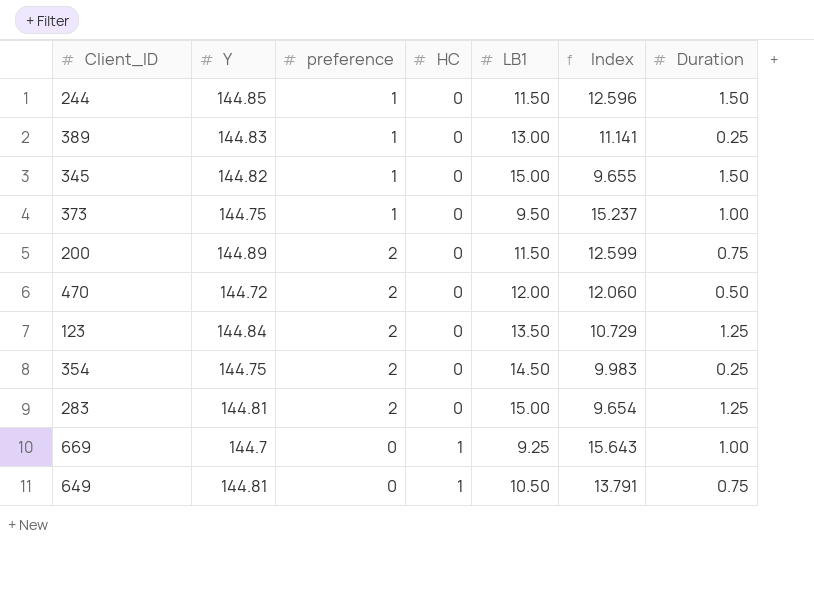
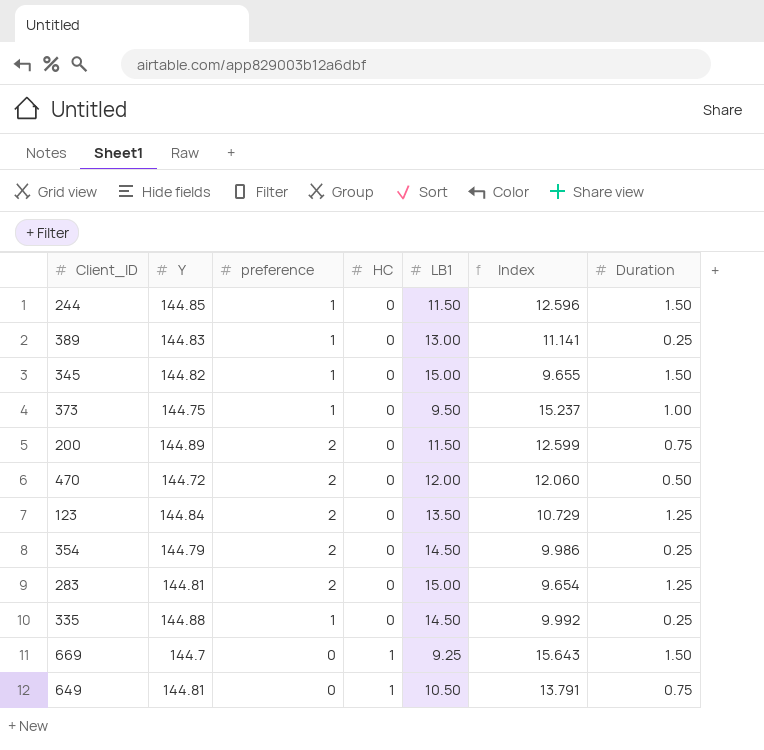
354 | Y: 144.75 -> 144.79
354 | Index: 9.983 -> 9.986
row 335: none -> 144.88 | 1 | 0 | 14.50 | 9.992 | 0.25
669 | Duration: 1.00 -> 1.50

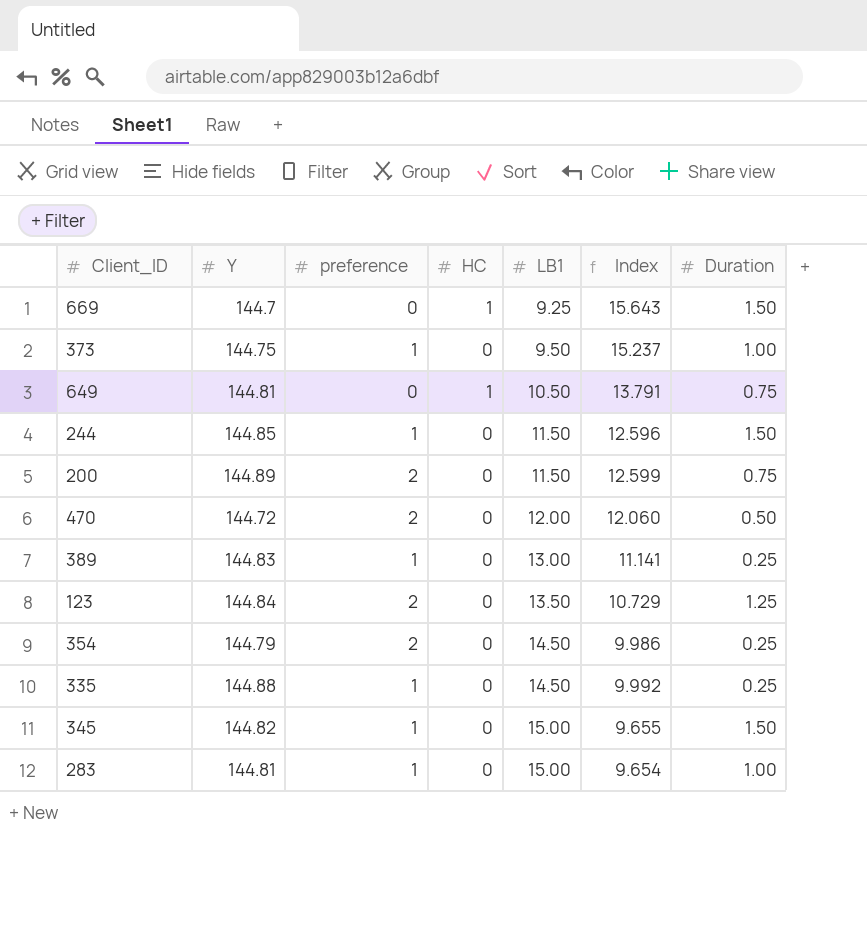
row order: HC ascending -> LB1 ascending
283 | preference: 2 -> 1
283 | Duration: 1.25 -> 1.00

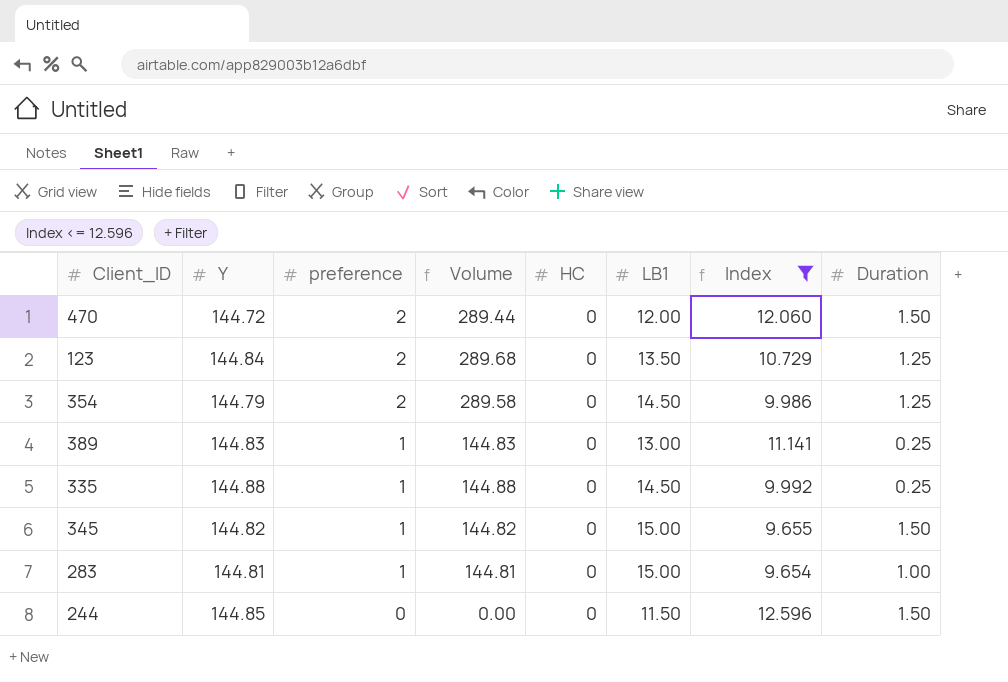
filter: none -> Index <= 12.596
row order: LB1 ascending -> preference descending
column Volume | formula: none -> [Y] * [preference]
470 | Duration: 0.50 -> 1.50
354 | Duration: 0.25 -> 1.25
244 | preference: 1 -> 0

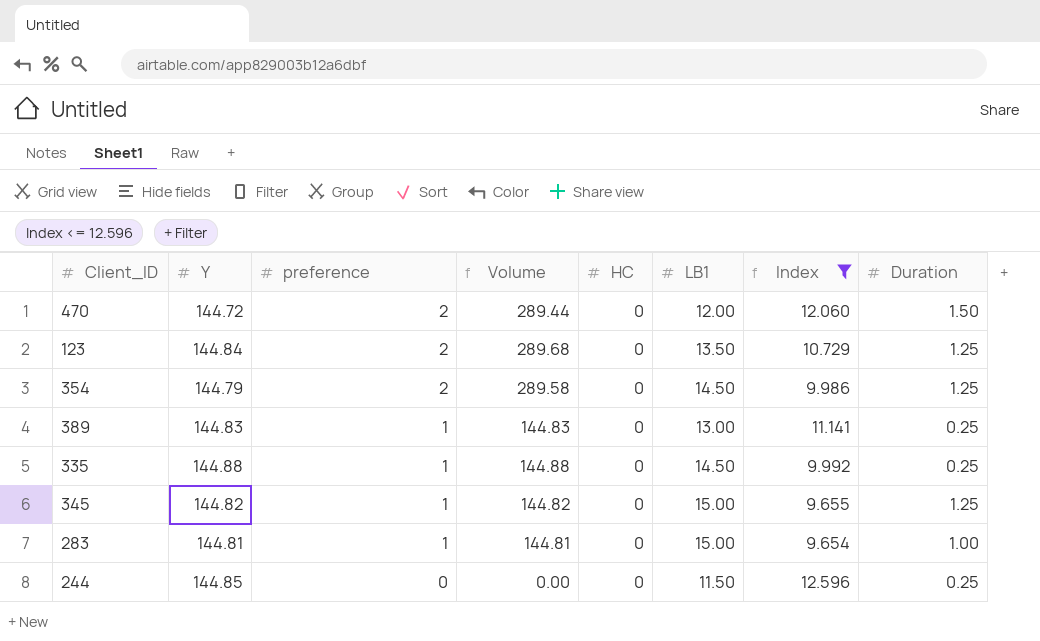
345 | Duration: 1.50 -> 1.25
244 | Duration: 1.50 -> 0.25

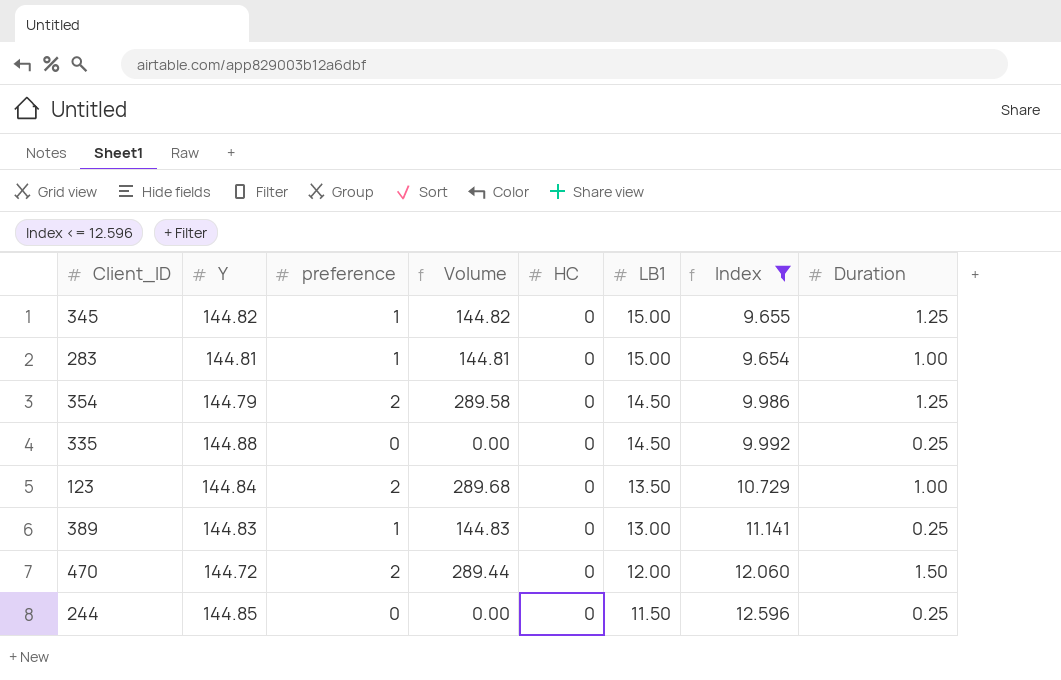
row order: preference descending -> LB1 descending
335 | preference: 1 -> 0
335 | Volume: 144.88 -> 0.00
123 | Duration: 1.25 -> 1.00

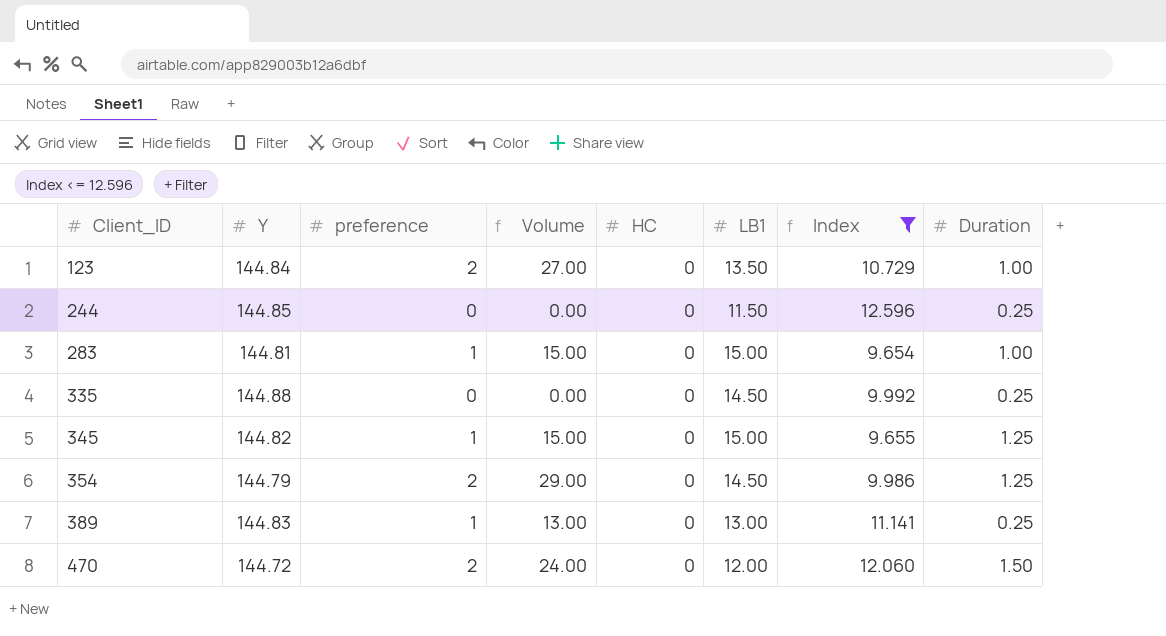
row order: LB1 descending -> Client_ID ascending
column Volume | formula: [Y] * [preference] -> [preference] * [LB1]

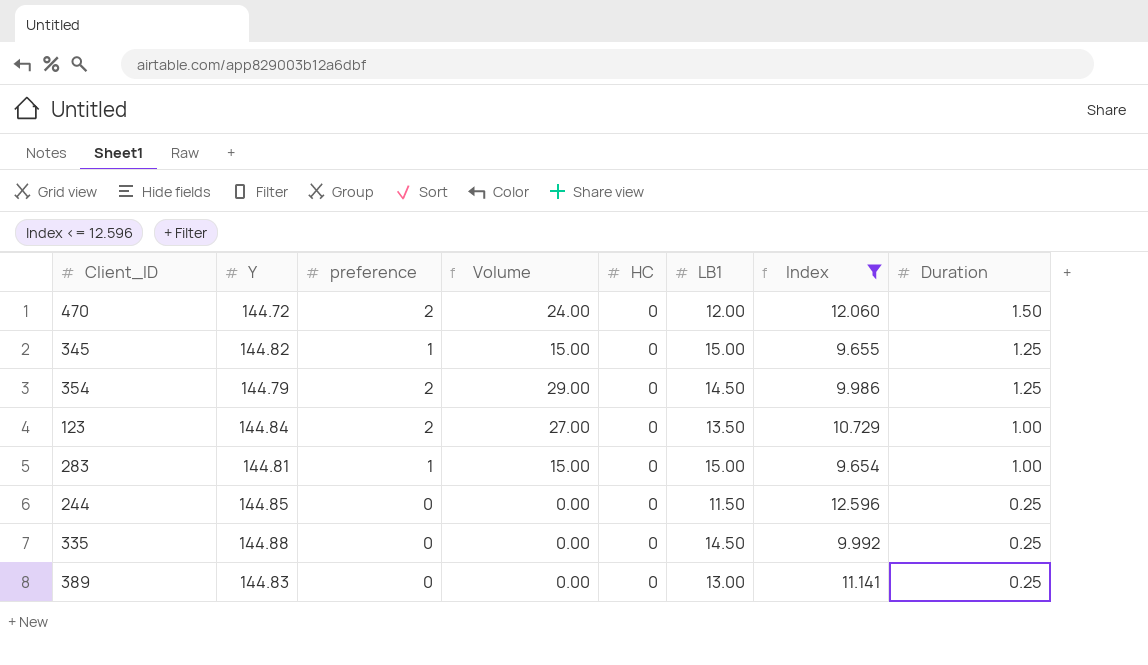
row order: Client_ID ascending -> Duration descending
389 | preference: 1 -> 0
389 | Volume: 13.00 -> 0.00

